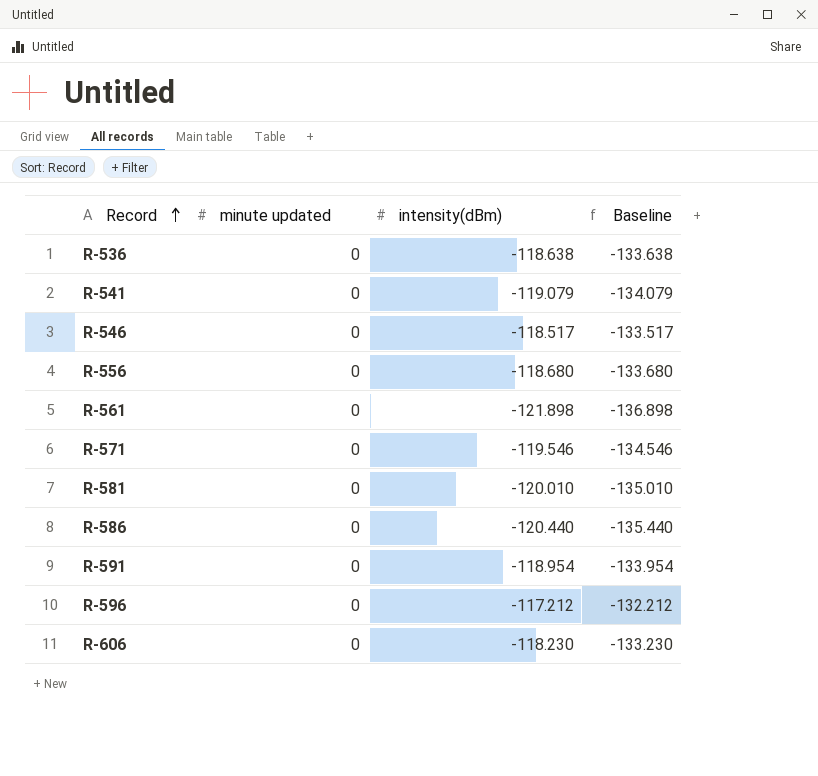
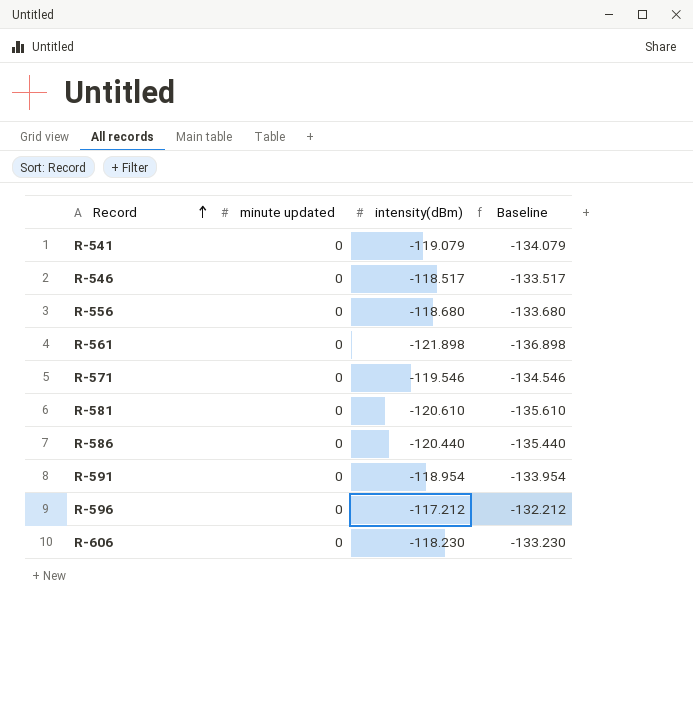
row R-536: 0 | -118.638 | -133.638 -> none
R-581 | intensity(dBm): -120.010 -> -120.610
R-581 | Baseline: -135.010 -> -135.610

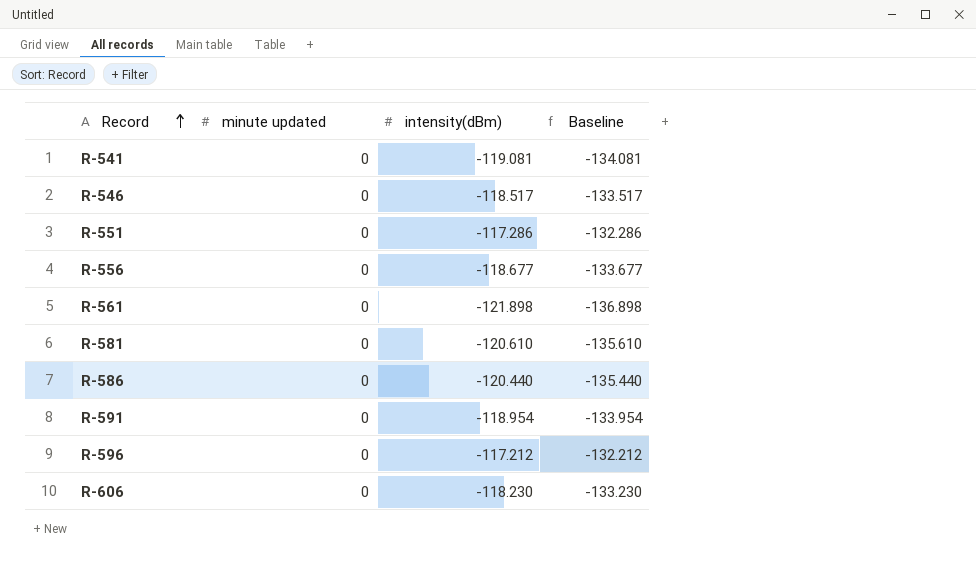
row R-571: 0 | -119.546 | -134.546 -> none
R-541 | intensity(dBm): -119.079 -> -119.081
R-541 | Baseline: -134.079 -> -134.081
row R-551: none -> 0 | -117.286 | -132.286
R-556 | intensity(dBm): -118.680 -> -118.677
R-556 | Baseline: -133.680 -> -133.677

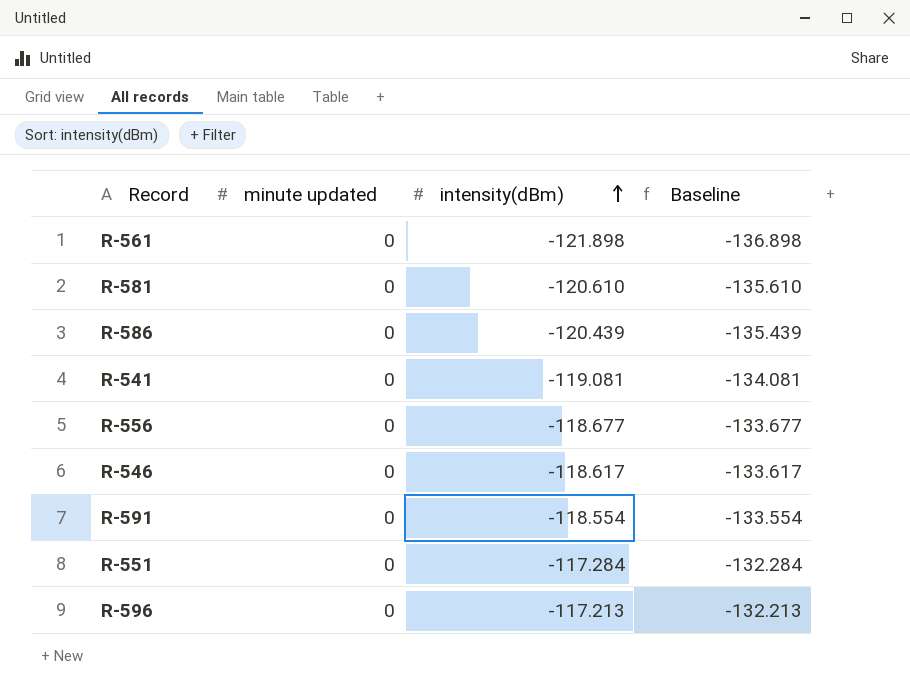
row order: Record ascending -> intensity(dBm) ascending
row R-606: 0 | -118.230 | -133.230 -> none
R-586 | intensity(dBm): -120.440 -> -120.439
R-586 | Baseline: -135.440 -> -135.439
R-546 | intensity(dBm): -118.517 -> -118.617
R-546 | Baseline: -133.517 -> -133.617
R-591 | intensity(dBm): -118.954 -> -118.554
R-591 | Baseline: -133.954 -> -133.554
R-551 | intensity(dBm): -117.286 -> -117.284
R-551 | Baseline: -132.286 -> -132.284
R-596 | intensity(dBm): -117.212 -> -117.213
R-596 | Baseline: -132.212 -> -132.213

